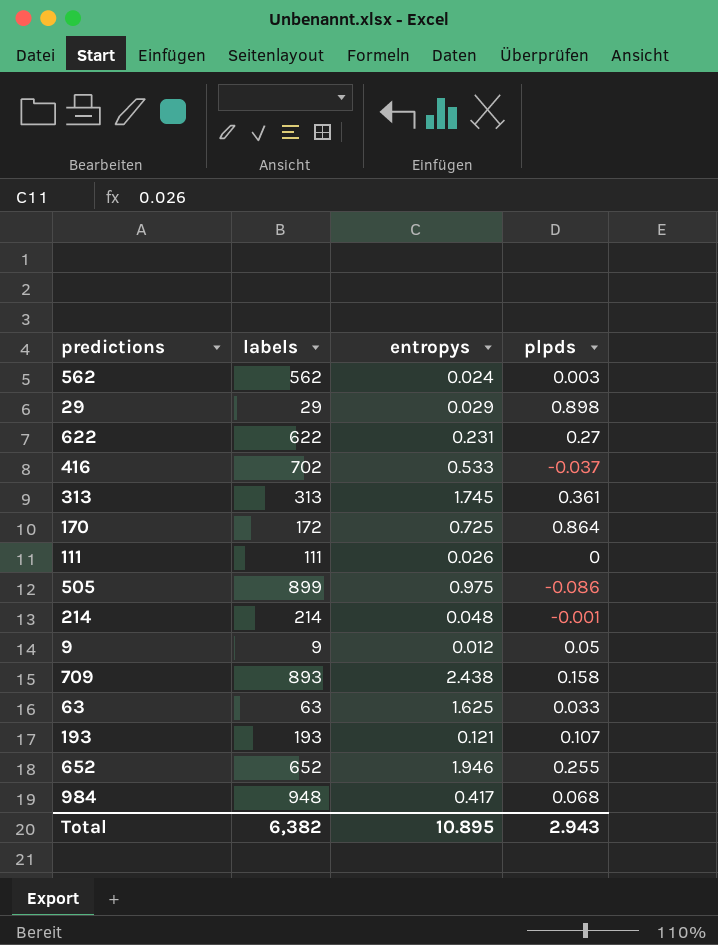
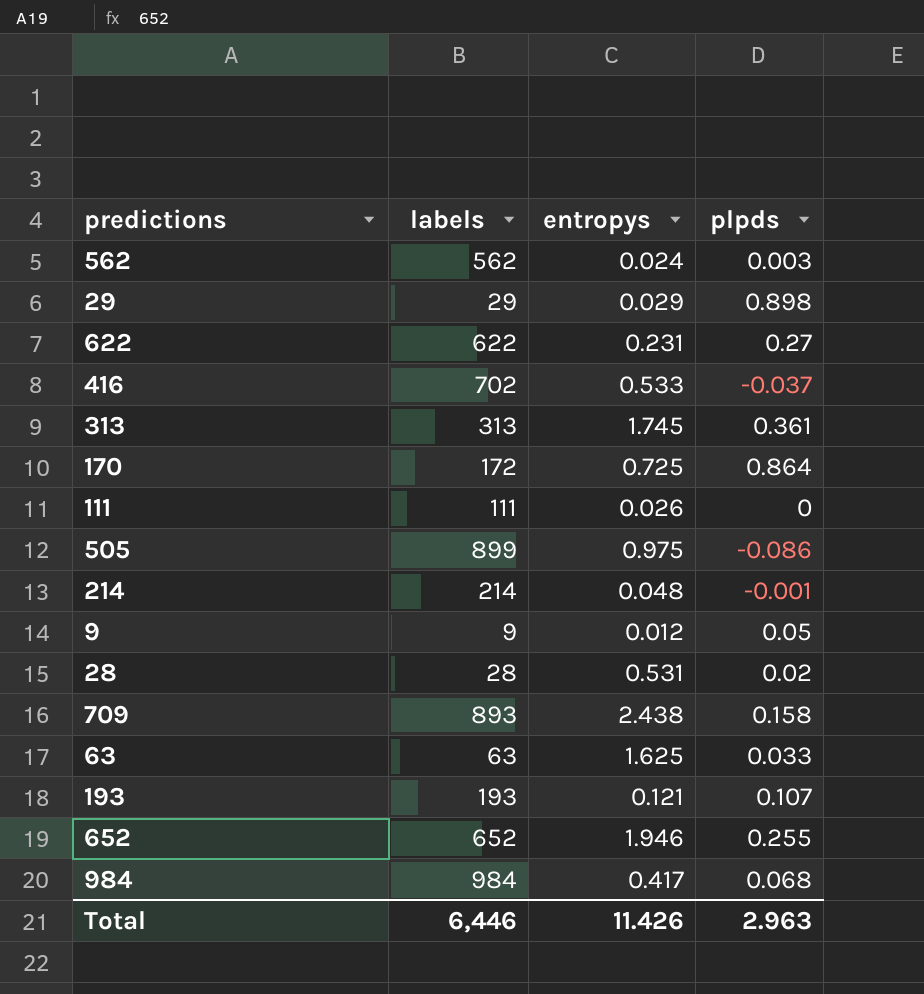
row 28: none -> 28 | 0.531 | 0.02
984 | labels: 948 -> 984
Total | labels: 6,382 -> 6,446
Total | entropys: 10.895 -> 11.426
Total | plpds: 2.943 -> 2.963

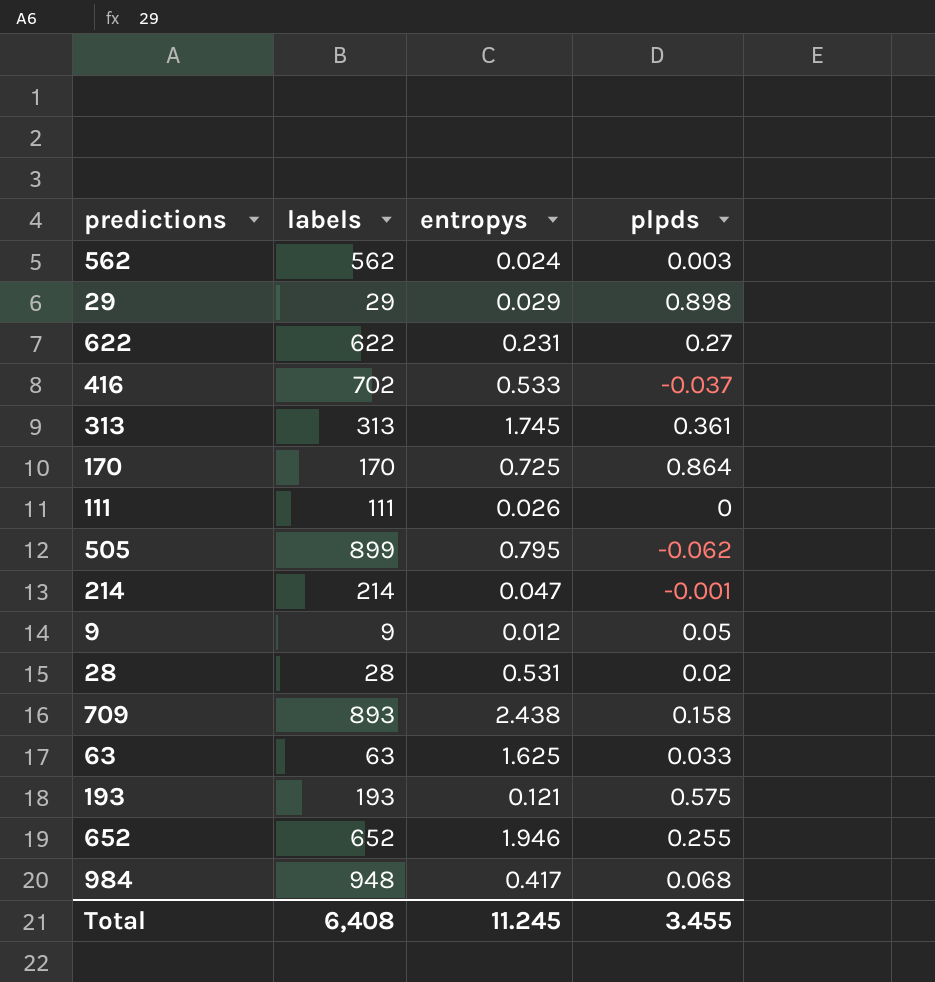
170 | labels: 172 -> 170
505 | entropys: 0.975 -> 0.795
505 | plpds: -0.086 -> -0.062
214 | entropys: 0.048 -> 0.047
193 | plpds: 0.107 -> 0.575
984 | labels: 984 -> 948
Total | labels: 6,446 -> 6,408
Total | entropys: 11.426 -> 11.245
Total | plpds: 2.963 -> 3.455

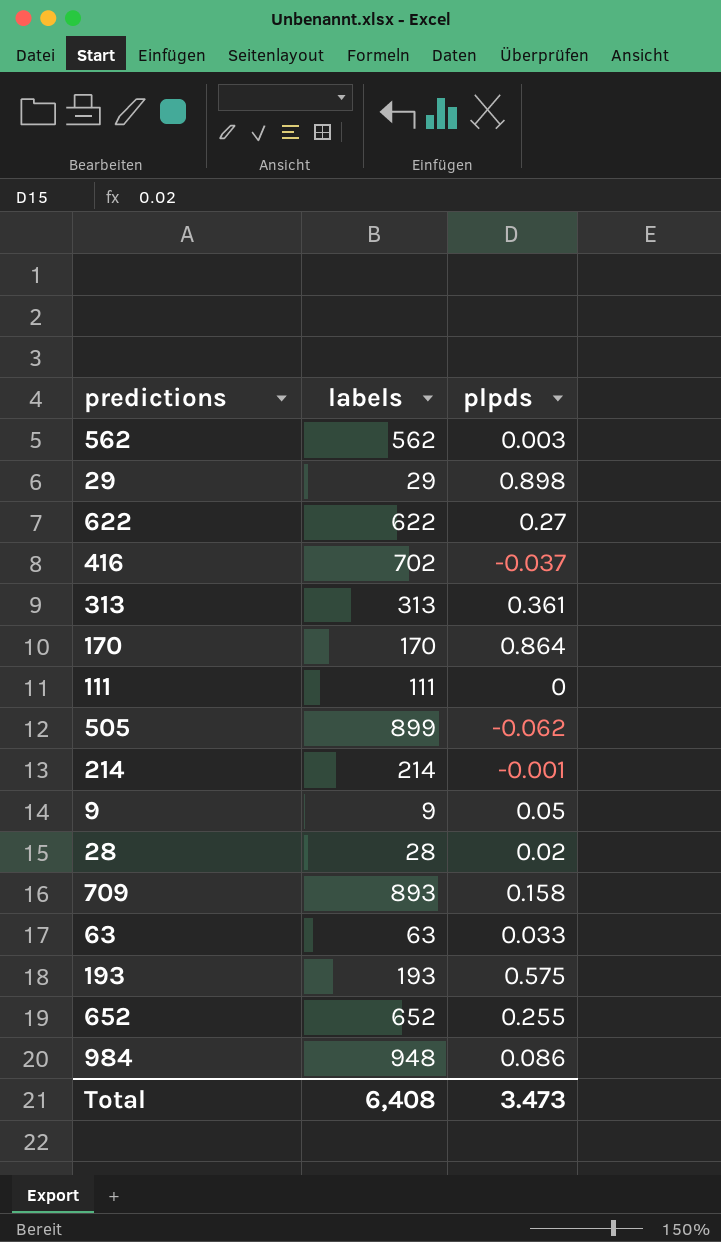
column entropys | position: 3 -> none
984 | plpds: 0.068 -> 0.086
Total | plpds: 3.455 -> 3.473

